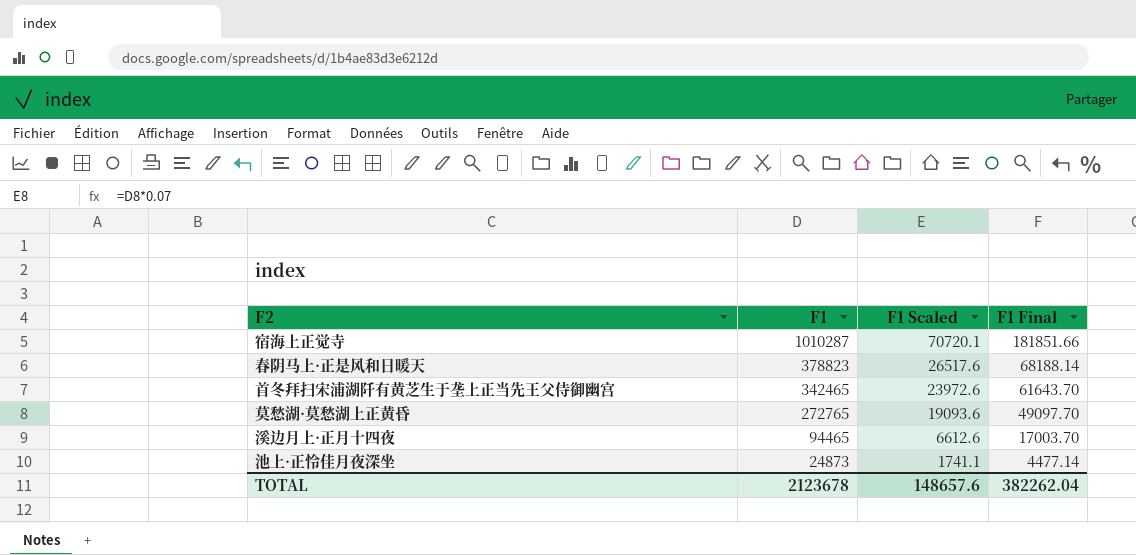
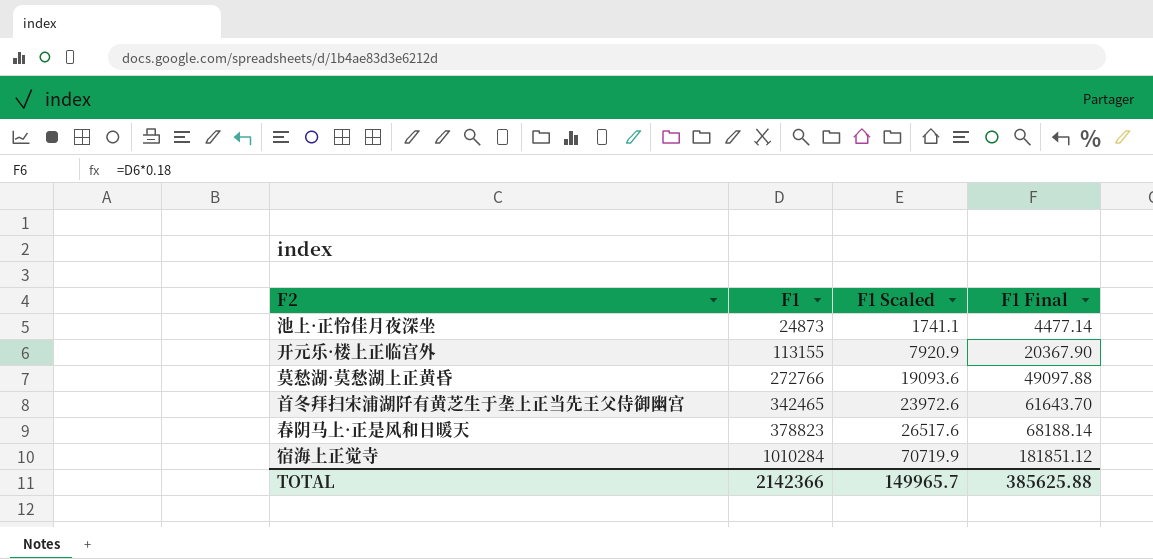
row order: F1 descending -> F1 ascending
row 溪边月上·正月十四夜: 94465 | 6612.6 | 17003.70 -> none
row 开元乐·楼上正临宫外: none -> 113155 | 7920.9 | 20367.90
莫愁湖·莫愁湖上正黄昏 | F1: 272765 -> 272766
莫愁湖·莫愁湖上正黄昏 | F1 Final: 49097.70 -> 49097.88
宿海上正觉寺 | F1: 1010287 -> 1010284
宿海上正觉寺 | F1 Scaled: 70720.1 -> 70719.9
宿海上正觉寺 | F1 Final: 181851.66 -> 181851.12
TOTAL | F1: 2123678 -> 2142366
TOTAL | F1 Scaled: 148657.6 -> 149965.7
TOTAL | F1 Final: 382262.04 -> 385625.88

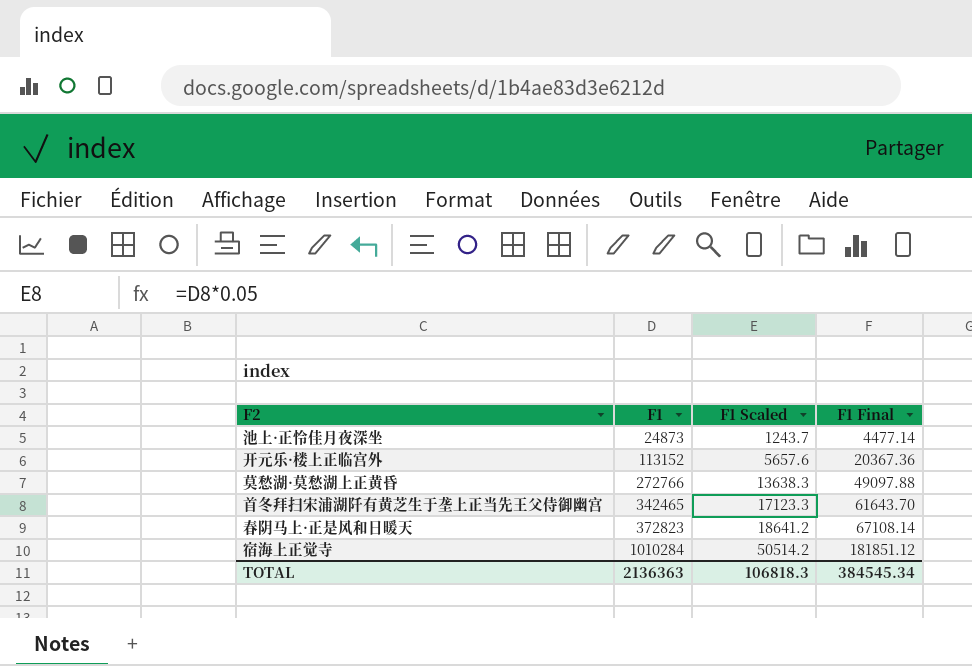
column F1 Scaled | formula: [F1] * 0.07 -> [F1] * 0.05
开元乐·楼上正临宫外 | F1: 113155 -> 113152
开元乐·楼上正临宫外 | F1 Final: 20367.90 -> 20367.36
春阴马上·正是风和日暖天 | F1: 378823 -> 372823
春阴马上·正是风和日暖天 | F1 Final: 68188.14 -> 67108.14
TOTAL | F1: 2142366 -> 2136363
TOTAL | F1 Scaled: 149965.7 -> 106818.3
TOTAL | F1 Final: 385625.88 -> 384545.34

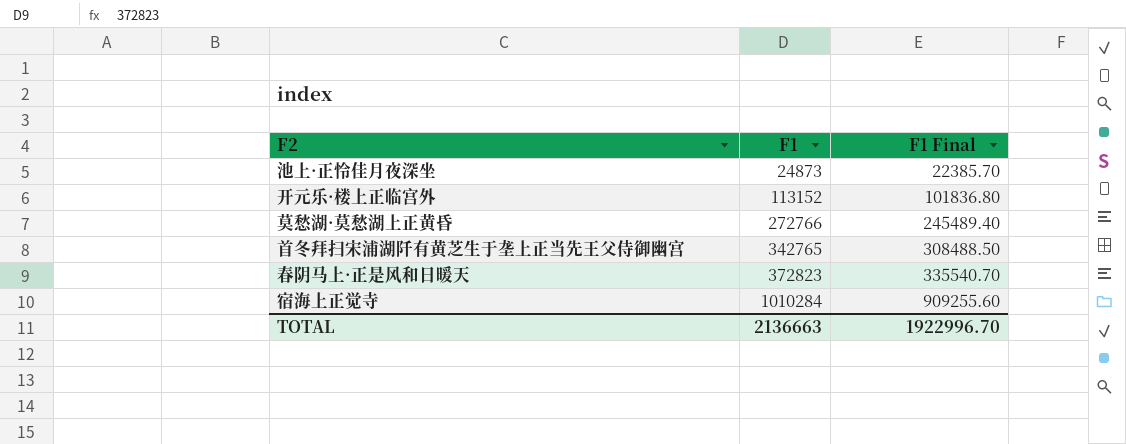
column F1 Scaled | formula: [F1] * 0.05 -> none
column F1 Final | formula: [F1] * 0.18 -> [F1] * 0.9
首冬拜扫宋浦湖阡有黄芝生于垄上正当先王父侍御幽宫 | F1: 342465 -> 342765
TOTAL | F1: 2136363 -> 2136663
TOTAL | F1 Final: 384545.34 -> 1922996.70

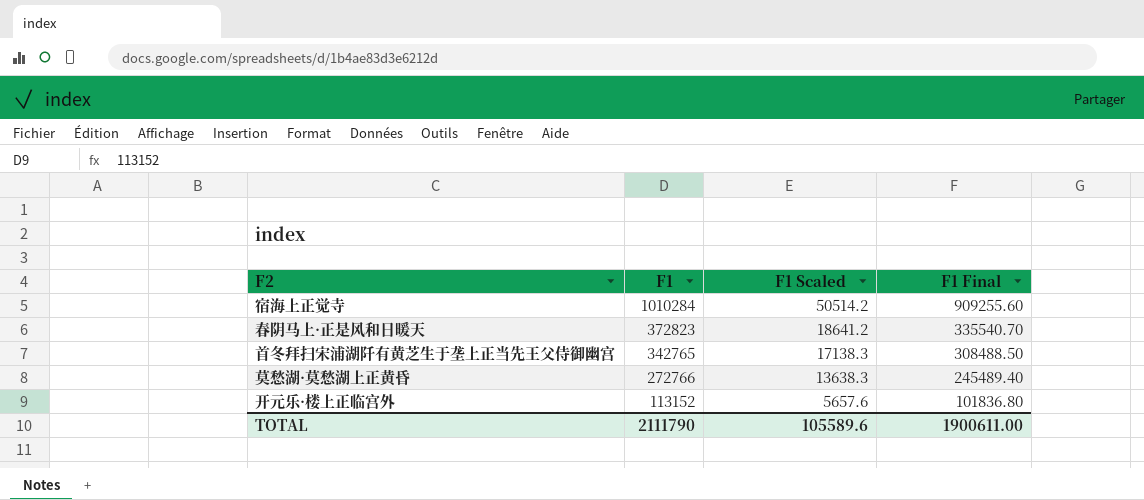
row order: F1 ascending -> F1 descending
column F1 Scaled | formula: none -> [F1] * 0.05
row 池上·正怜佳月夜深坐: 24873 | 22385.70 -> none
TOTAL | F1: 2136663 -> 2111790
TOTAL | F1 Final: 1922996.70 -> 1900611.00

